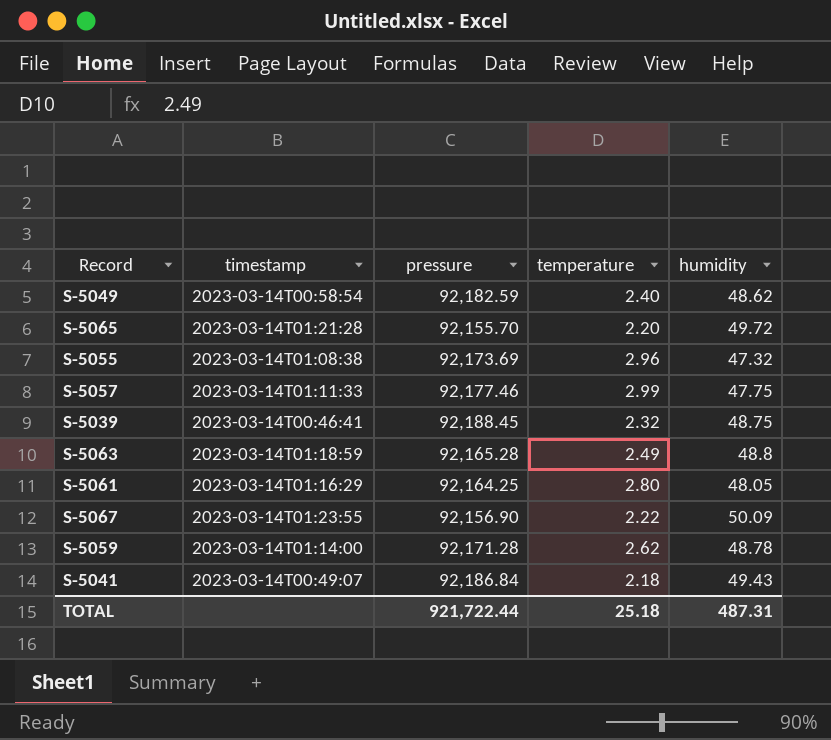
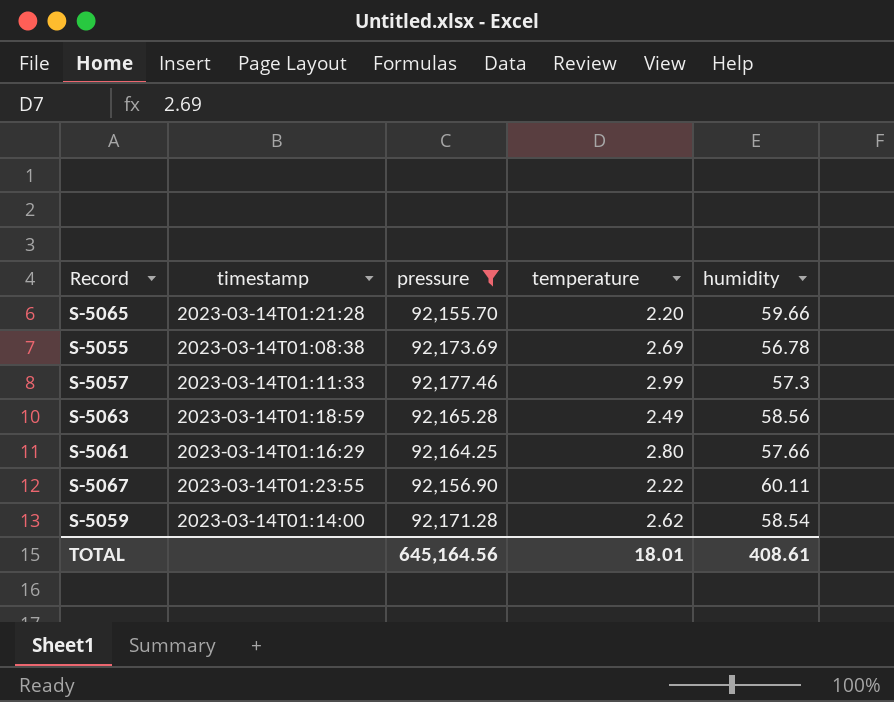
filter: none -> pressure <= 92,177.46
S-5065 | humidity: 49.72 -> 59.66
S-5055 | temperature: 2.96 -> 2.69
S-5055 | humidity: 47.32 -> 56.78
S-5057 | humidity: 47.75 -> 57.3
S-5063 | humidity: 48.8 -> 58.56
S-5061 | humidity: 48.05 -> 57.66
S-5067 | humidity: 50.09 -> 60.11
S-5059 | humidity: 48.78 -> 58.54
TOTAL | pressure: 921,722.44 -> 645,164.56
TOTAL | temperature: 25.18 -> 18.01
TOTAL | humidity: 487.31 -> 408.61

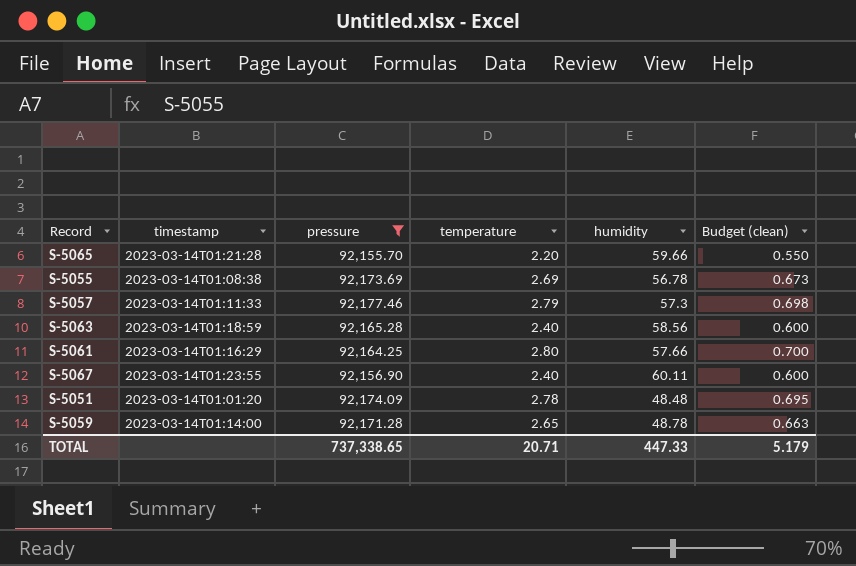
column Budget (clean) | formula: none -> [temperature] * 0.25
S-5057 | temperature: 2.99 -> 2.79
S-5063 | temperature: 2.49 -> 2.40
S-5067 | temperature: 2.22 -> 2.40
row S-5051: none -> 2023-03-14T01:01:20 | 92,174.09 | 2.78 | 48.48 | 0.695
S-5059 | temperature: 2.62 -> 2.65
S-5059 | humidity: 58.54 -> 48.78
TOTAL | pressure: 645,164.56 -> 737,338.65
TOTAL | temperature: 18.01 -> 20.71
TOTAL | humidity: 408.61 -> 447.33

